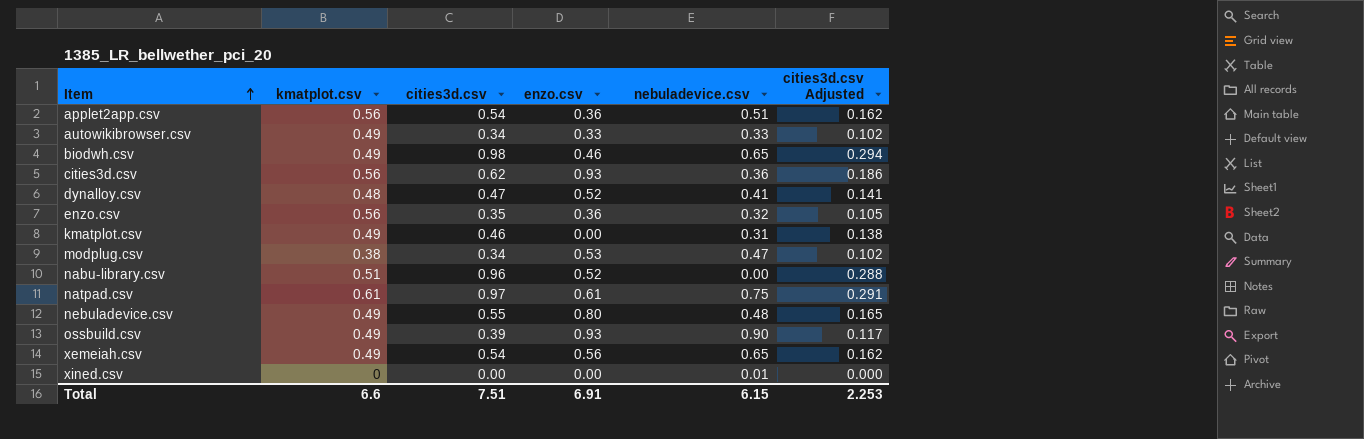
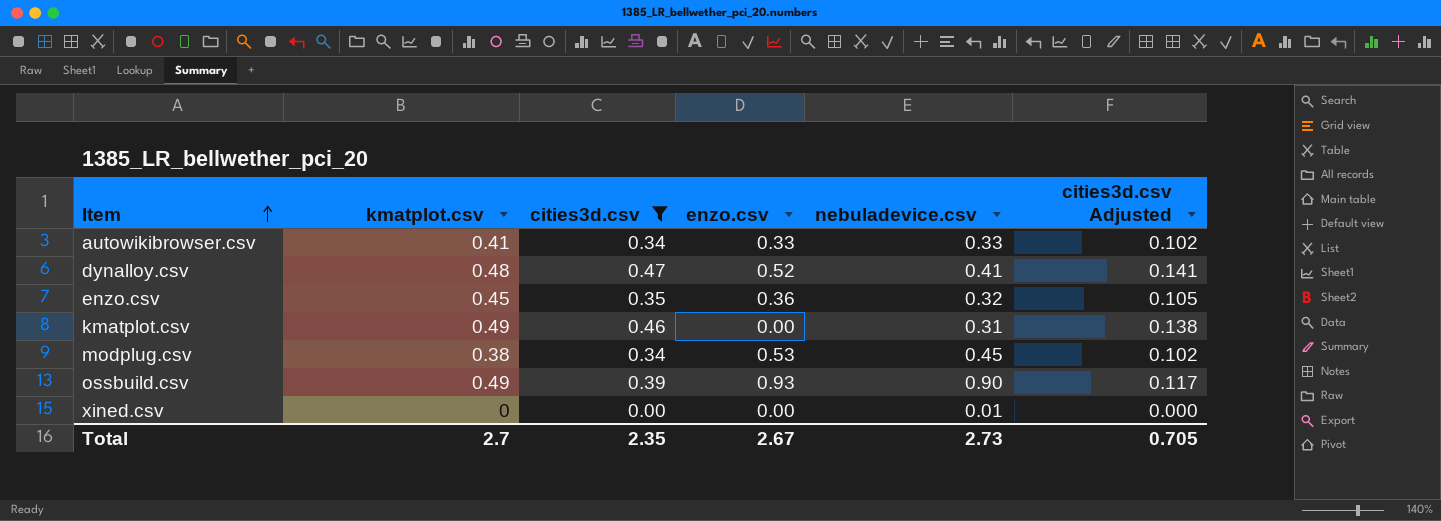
filter: none -> cities3d.csv <= 0.47
autowikibrowser.csv | kmatplot.csv: 0.49 -> 0.41
enzo.csv | kmatplot.csv: 0.56 -> 0.45
modplug.csv | nebuladevice.csv: 0.47 -> 0.45
Total | kmatplot.csv: 6.6 -> 2.7
Total | cities3d.csv: 7.51 -> 2.35
Total | enzo.csv: 6.91 -> 2.67
Total | nebuladevice.csv: 6.15 -> 2.73
Total | cities3d.csv Adjusted: 2.253 -> 0.705

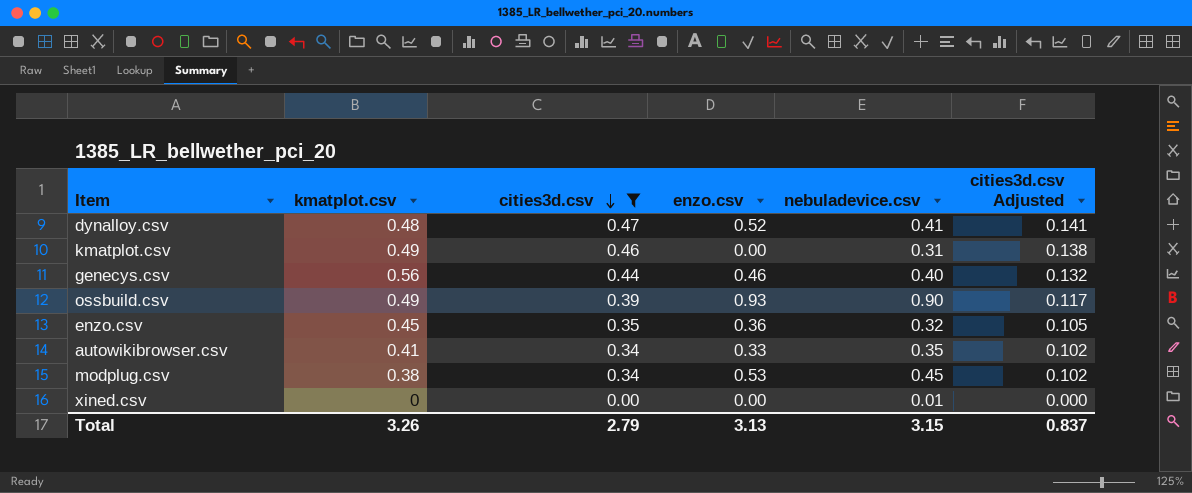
row order: Item ascending -> cities3d.csv descending
row genecys.csv: none -> 0.56 | 0.44 | 0.46 | 0.40 | 0.132
autowikibrowser.csv | nebuladevice.csv: 0.33 -> 0.35
Total | kmatplot.csv: 2.7 -> 3.26
Total | cities3d.csv: 2.35 -> 2.79
Total | enzo.csv: 2.67 -> 3.13
Total | nebuladevice.csv: 2.73 -> 3.15
Total | cities3d.csv Adjusted: 0.705 -> 0.837

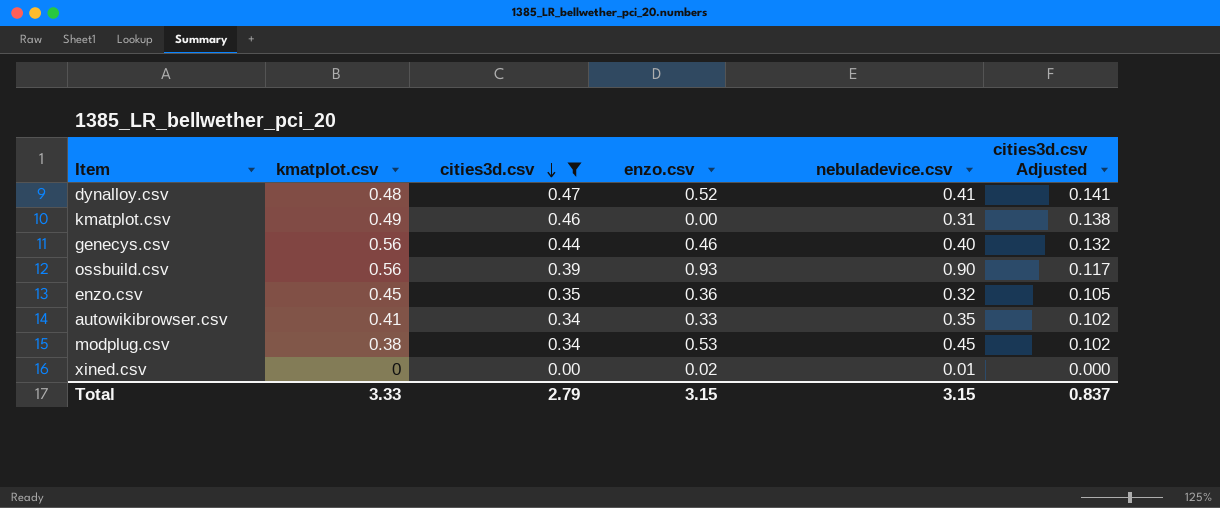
ossbuild.csv | kmatplot.csv: 0.49 -> 0.56
xined.csv | enzo.csv: 0.00 -> 0.02
Total | kmatplot.csv: 3.26 -> 3.33
Total | enzo.csv: 3.13 -> 3.15

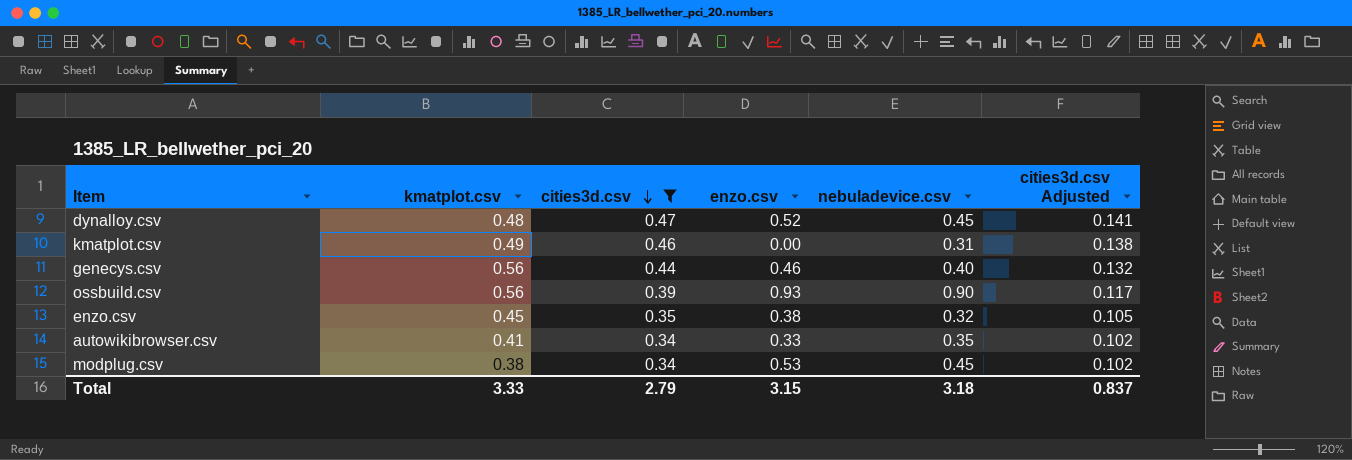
row xined.csv: 0 | 0.00 | 0.02 | 0.01 | 0.000 -> none
dynalloy.csv | nebuladevice.csv: 0.41 -> 0.45
enzo.csv | enzo.csv: 0.36 -> 0.38
Total | nebuladevice.csv: 3.15 -> 3.18

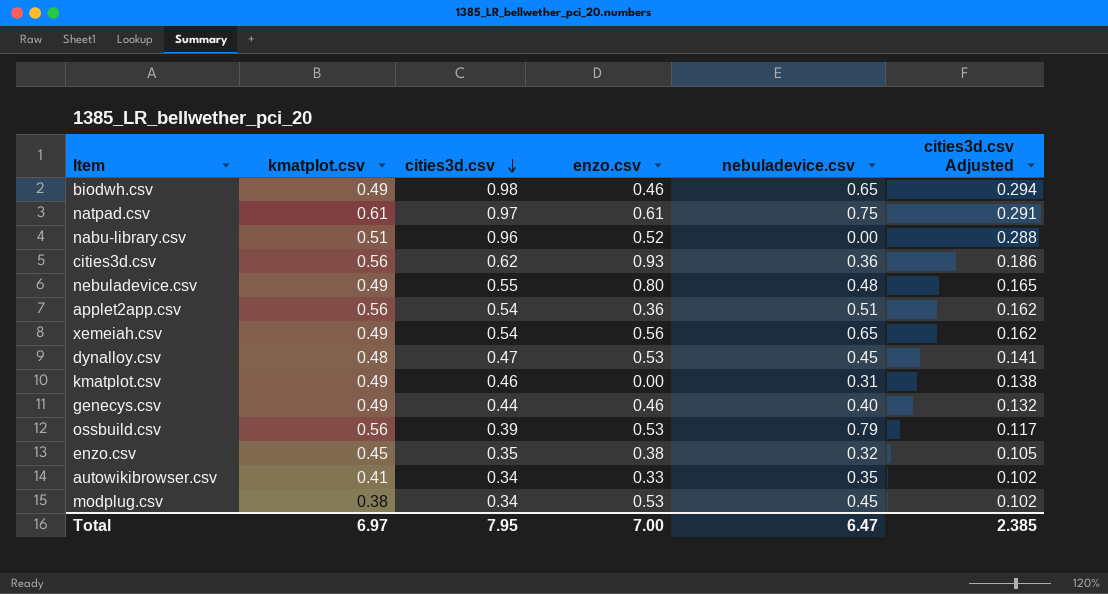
filter: cities3d.csv <= 0.47 -> none
dynalloy.csv | enzo.csv: 0.52 -> 0.53
genecys.csv | kmatplot.csv: 0.56 -> 0.49
ossbuild.csv | enzo.csv: 0.93 -> 0.53
ossbuild.csv | nebuladevice.csv: 0.90 -> 0.79
Total | kmatplot.csv: 3.33 -> 6.97
Total | cities3d.csv: 2.79 -> 7.95
Total | enzo.csv: 3.15 -> 7.00
Total | nebuladevice.csv: 3.18 -> 6.47
Total | cities3d.csv Adjusted: 0.837 -> 2.385

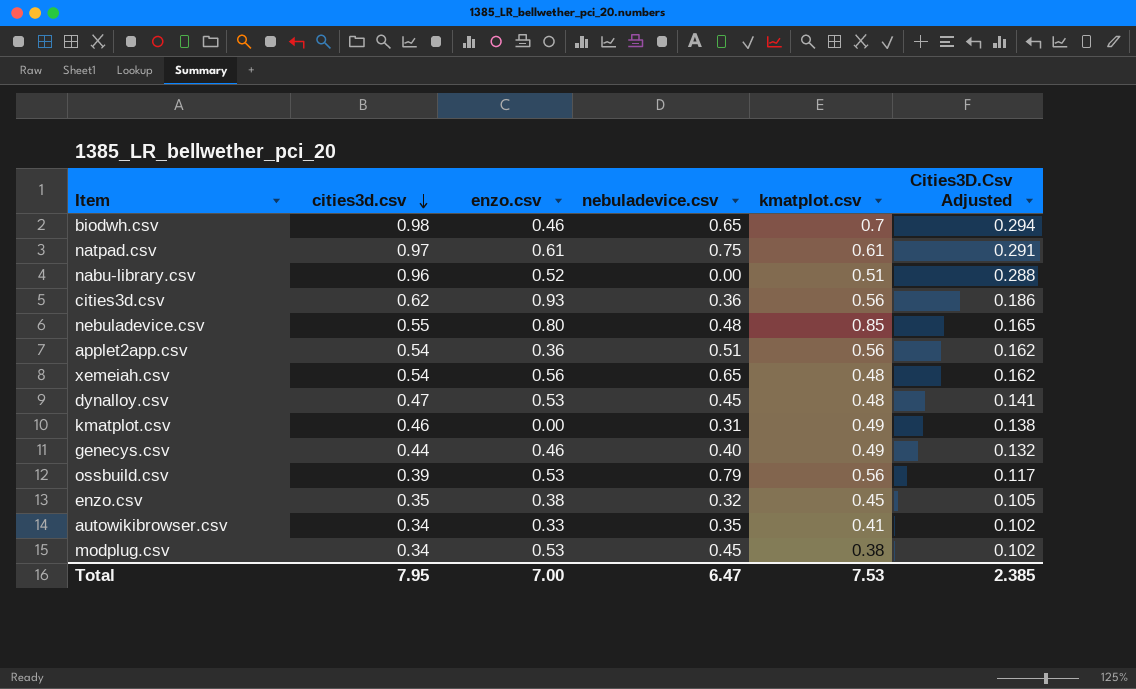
column kmatplot.csv | position: 2 -> 5
column name: cities3d.csv Adjusted -> Cities3D.Csv Adjusted
biodwh.csv | kmatplot.csv: 0.49 -> 0.7
nebuladevice.csv | kmatplot.csv: 0.49 -> 0.85
xemeiah.csv | kmatplot.csv: 0.49 -> 0.48
Total | kmatplot.csv: 6.97 -> 7.53

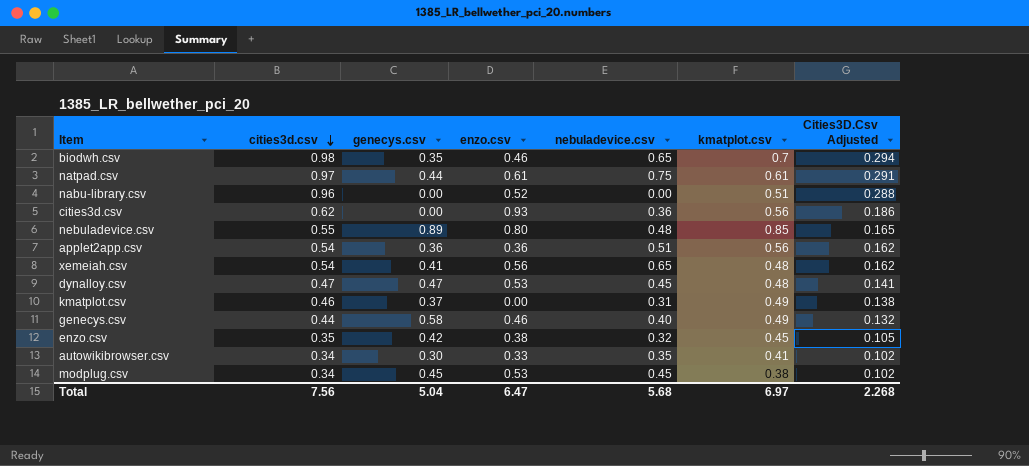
column genecys.csv | position: none -> 3
row ossbuild.csv: 0.39 | 0.53 | 0.79 | 0.56 | 0.117 -> none
Total | cities3d.csv: 7.95 -> 7.56
Total | enzo.csv: 7.00 -> 6.47
Total | nebuladevice.csv: 6.47 -> 5.68
Total | kmatplot.csv: 7.53 -> 6.97
Total | Cities3D.Csv Adjusted: 2.385 -> 2.268

